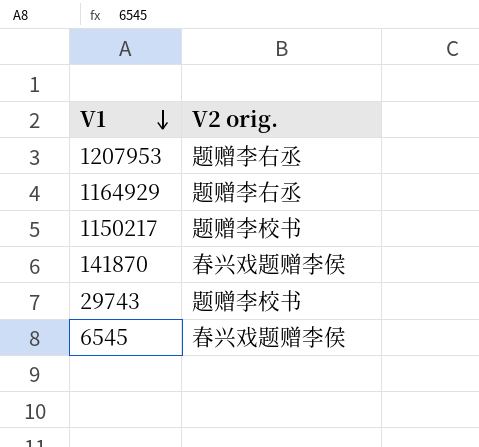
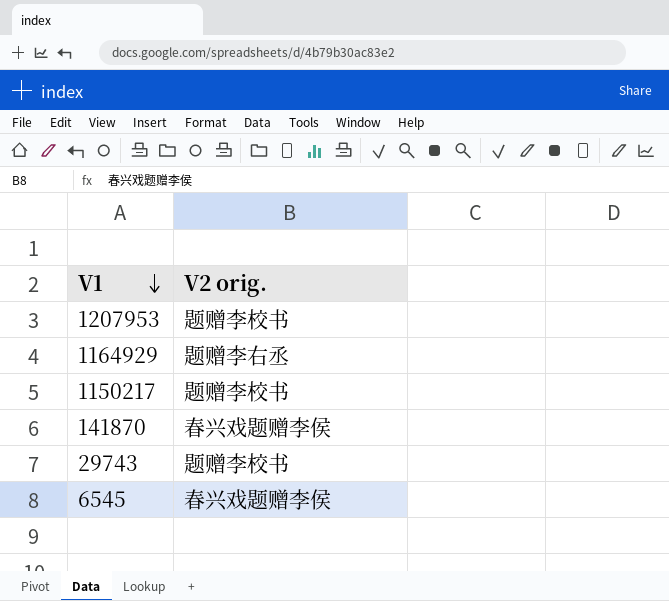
1207953 | V2 orig.: 题赠李右丞 -> 题赠李校书

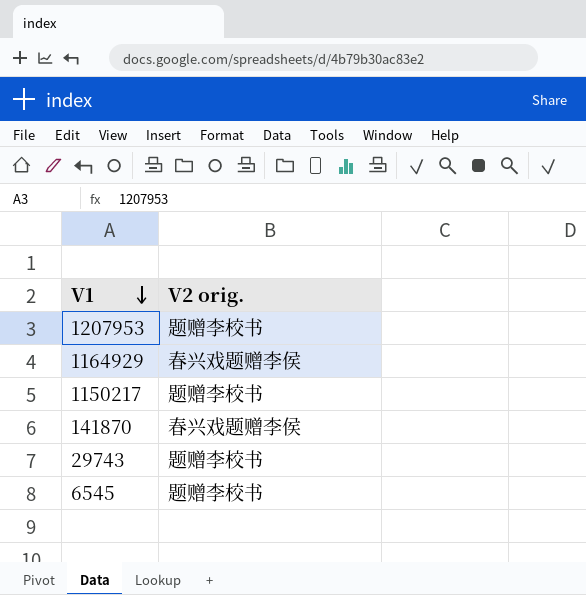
1164929 | V2 orig.: 题赠李右丞 -> 春兴戏题赠李侯
6545 | V2 orig.: 春兴戏题赠李侯 -> 题赠李校书

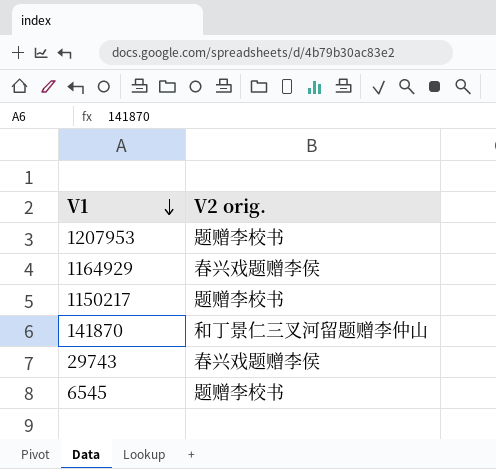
141870 | V2 orig.: 春兴戏题赠李侯 -> 和丁景仁三叉河留题赠李仲山
29743 | V2 orig.: 题赠李校书 -> 春兴戏题赠李侯

